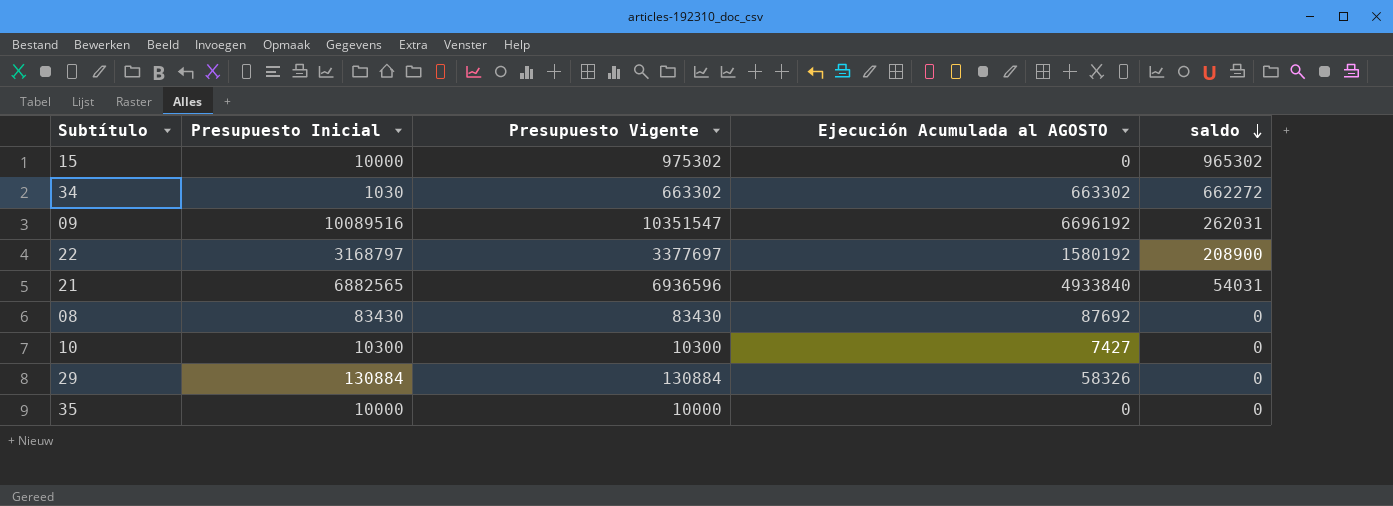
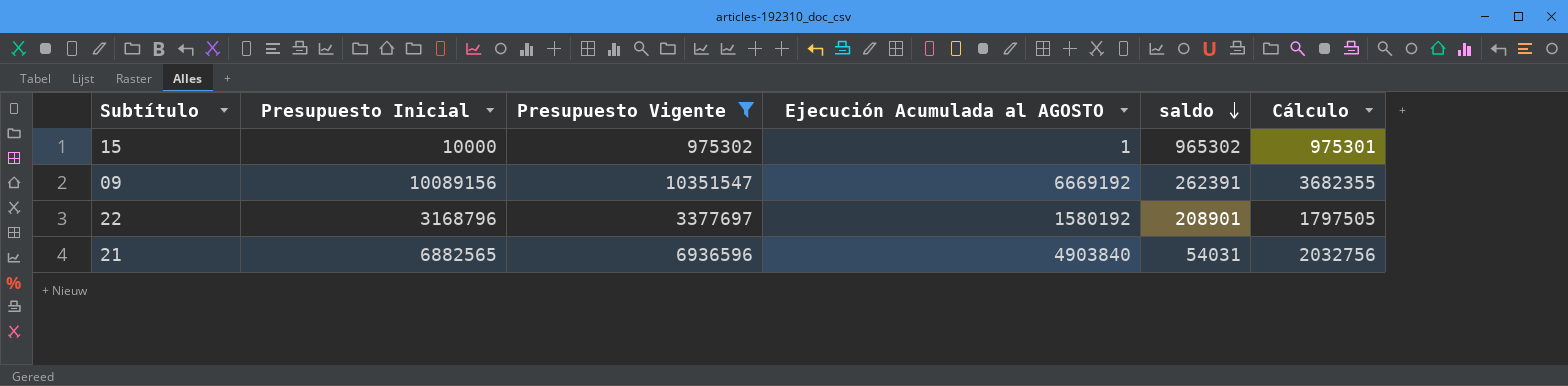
filter: none -> Presupuesto Vigente >= 975302
column Cálculo | formula: none -> [Presupuesto Vigente] - [Ejecución Acumulada al AGOSTO]
15 | Ejecución Acumulada al AGOSTO: 0 -> 1
09 | Presupuesto Inicial: 10089516 -> 10089156
09 | Ejecución Acumulada al AGOSTO: 6696192 -> 6669192
09 | saldo: 262031 -> 262391
22 | Presupuesto Inicial: 3168797 -> 3168796
22 | saldo: 208900 -> 208901
21 | Ejecución Acumulada al AGOSTO: 4933840 -> 4903840

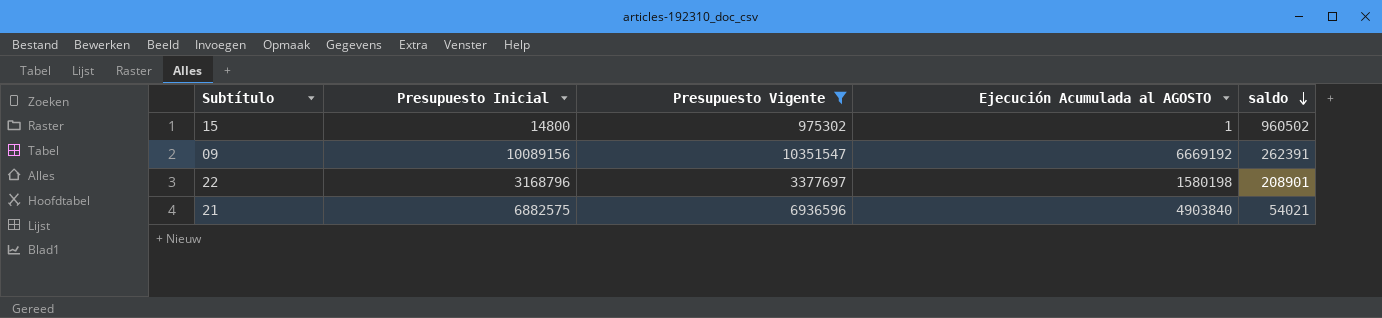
column Cálculo | formula: [Presupuesto Vigente] - [Ejecución Acumulada al AGOSTO] -> none
15 | Presupuesto Inicial: 10000 -> 14800
15 | saldo: 965302 -> 960502
22 | Ejecución Acumulada al AGOSTO: 1580192 -> 1580198
21 | Presupuesto Inicial: 6882565 -> 6882575
21 | saldo: 54031 -> 54021

